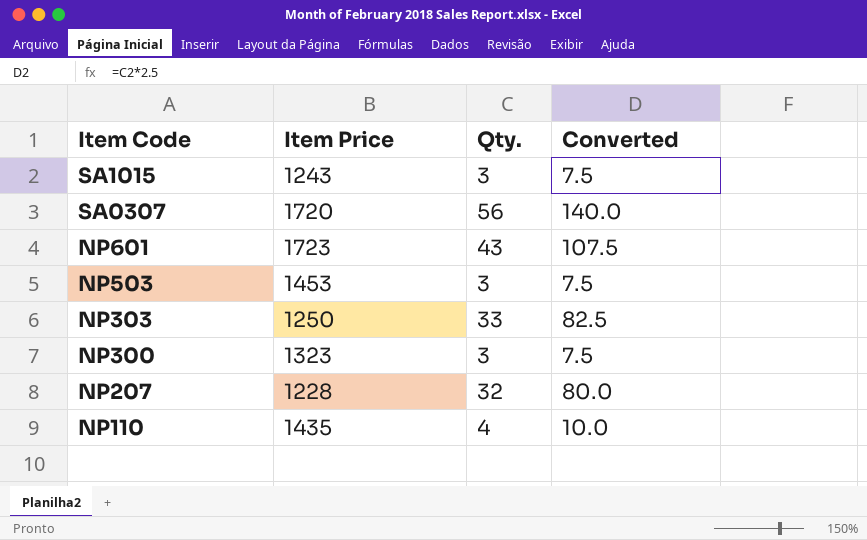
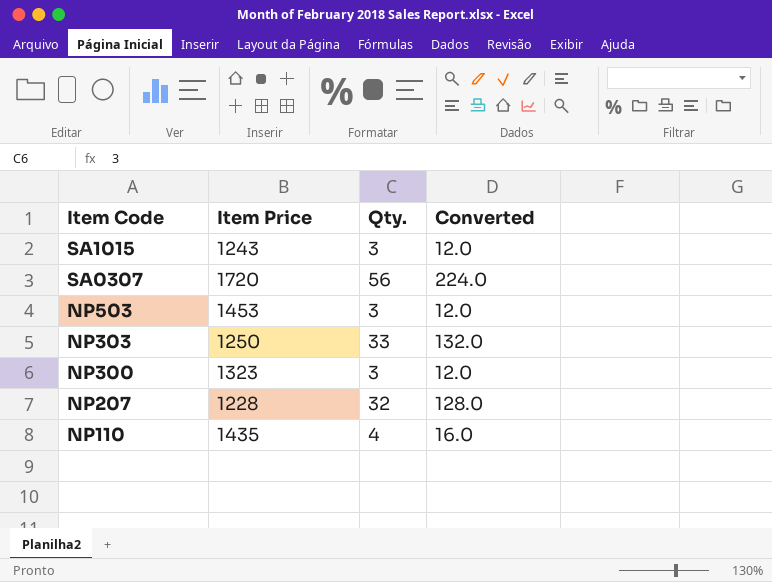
column Converted | formula: [Qty.] * 2.5 -> [Qty.] * 4
row NP601: 1723 | 43 | 107.5 -> none

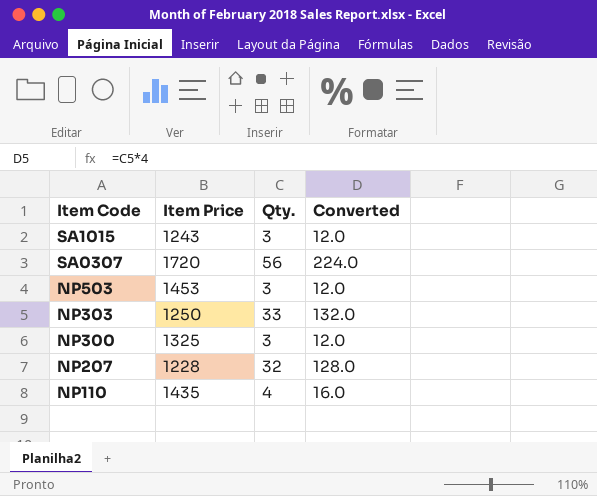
NP300 | Item Price: 1323 -> 1325

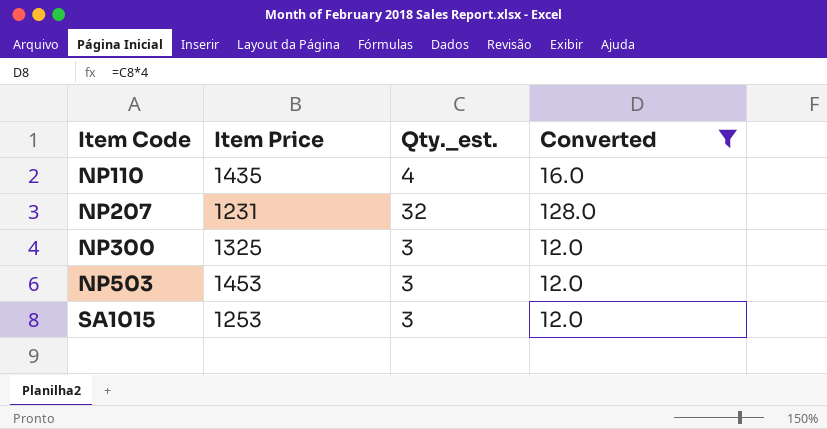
filter: none -> Converted <= 128.0
row order: Item Code descending -> Item Code ascending
column name: Qty. -> Qty._est.
NP207 | Item Price: 1228 -> 1231
SA1015 | Item Price: 1243 -> 1253

